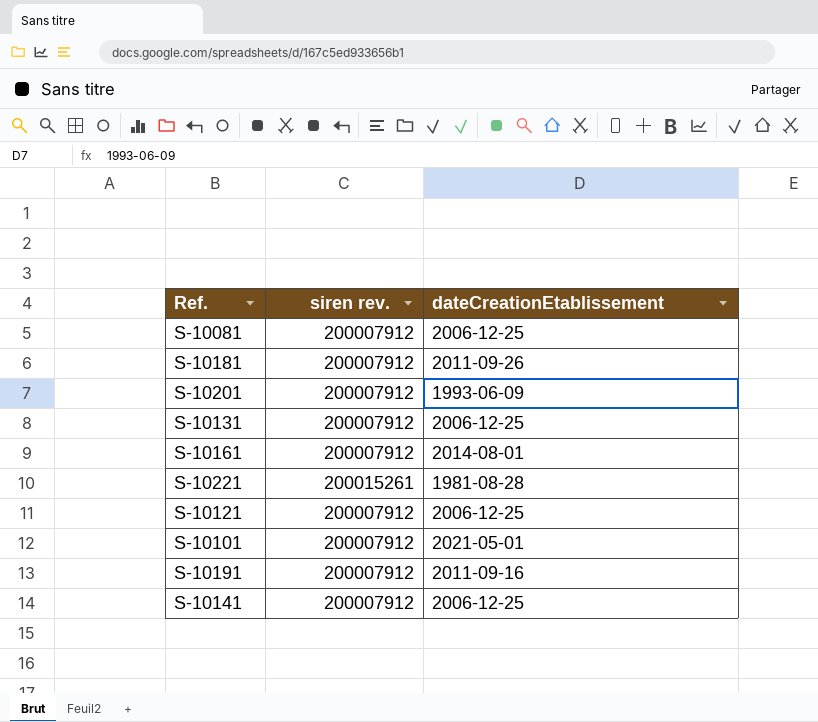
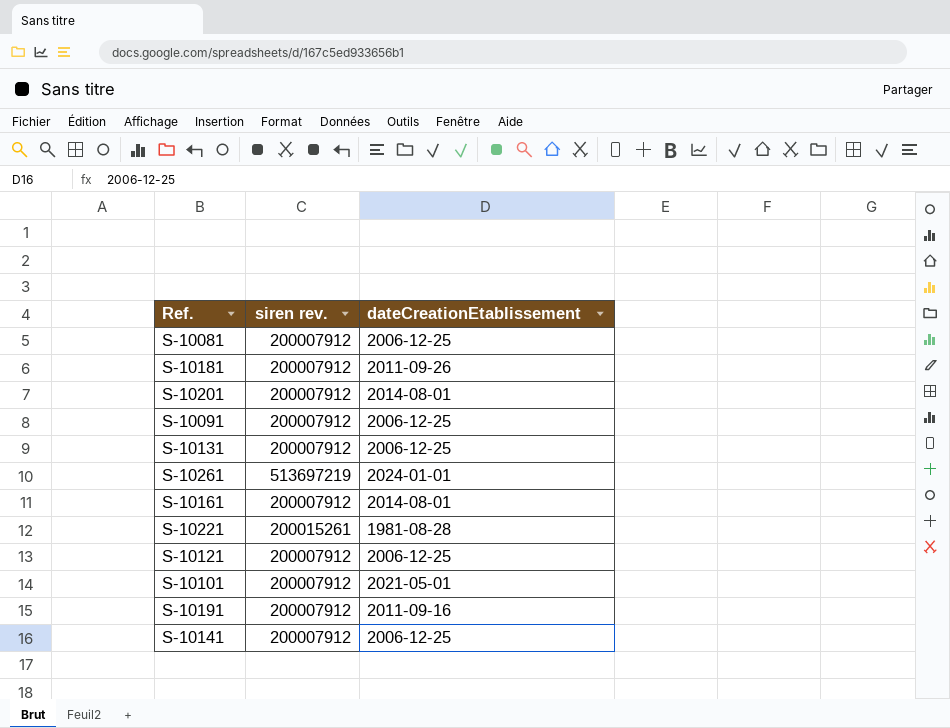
S-10201 | dateCreationEtablissement: 1993-06-09 -> 2014-08-01
row S-10091: none -> 200007912 | 2006-12-25
row S-10261: none -> 513697219 | 2024-01-01

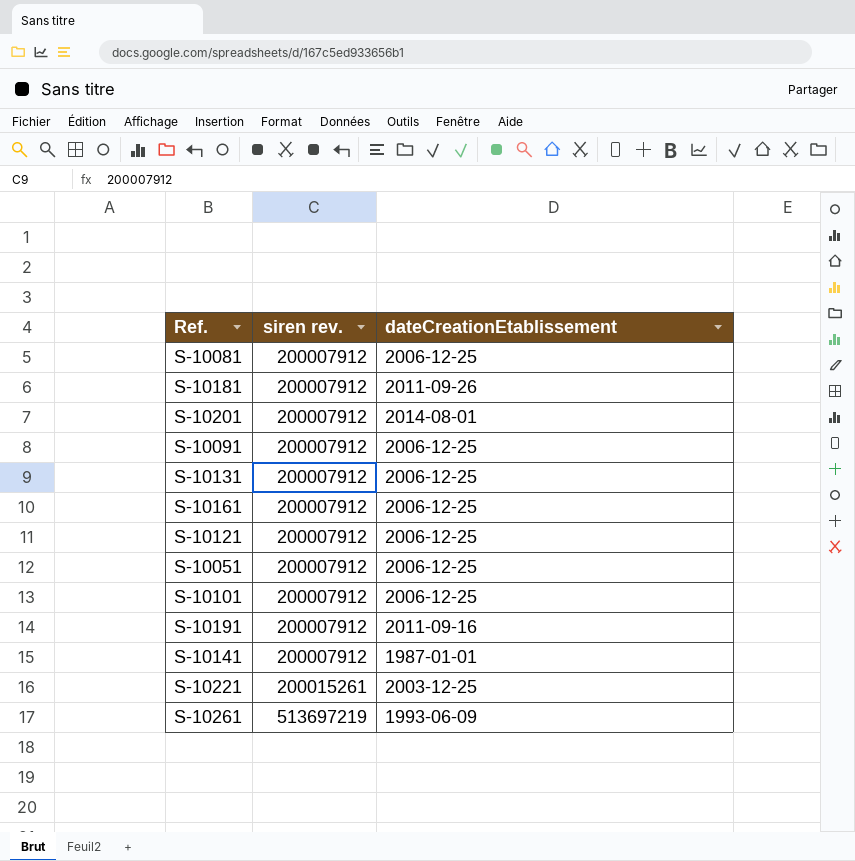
row order: none -> siren rev. ascending
S-10161 | dateCreationEtablissement: 2014-08-01 -> 2006-12-25
row S-10051: none -> 200007912 | 2006-12-25
S-10101 | dateCreationEtablissement: 2021-05-01 -> 2006-12-25
S-10141 | dateCreationEtablissement: 2006-12-25 -> 1987-01-01
S-10221 | dateCreationEtablissement: 1981-08-28 -> 2003-12-25
S-10261 | dateCreationEtablissement: 2024-01-01 -> 1993-06-09

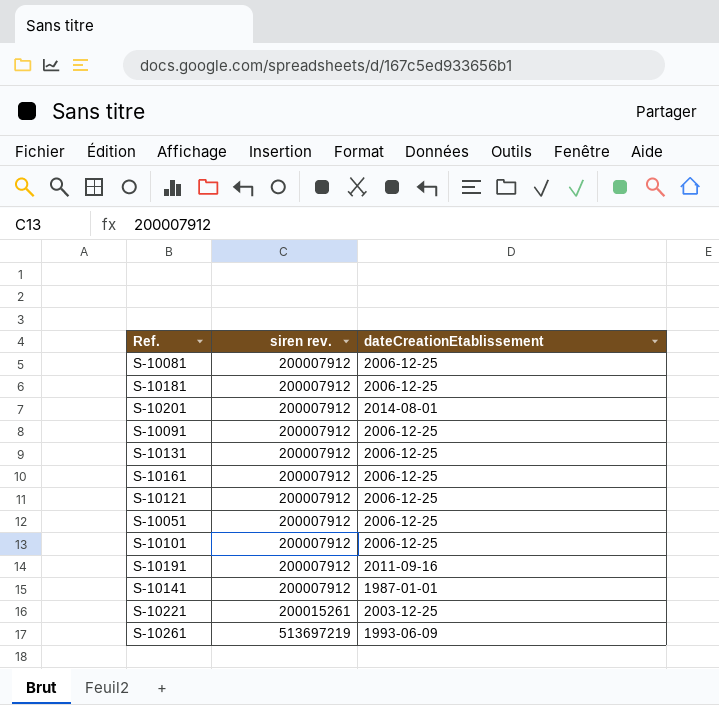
S-10181 | dateCreationEtablissement: 2011-09-26 -> 2006-12-25

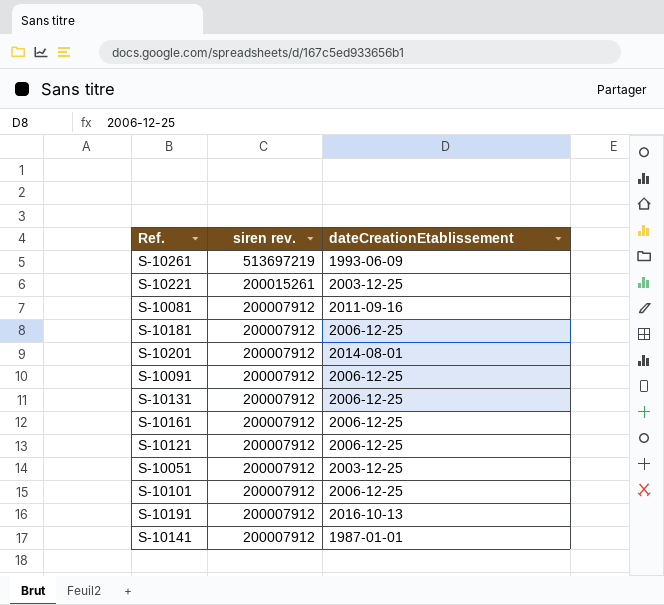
row order: siren rev. ascending -> siren rev. descending
S-10081 | dateCreationEtablissement: 2006-12-25 -> 2011-09-16
S-10051 | dateCreationEtablissement: 2006-12-25 -> 2003-12-25
S-10191 | dateCreationEtablissement: 2011-09-16 -> 2016-10-13

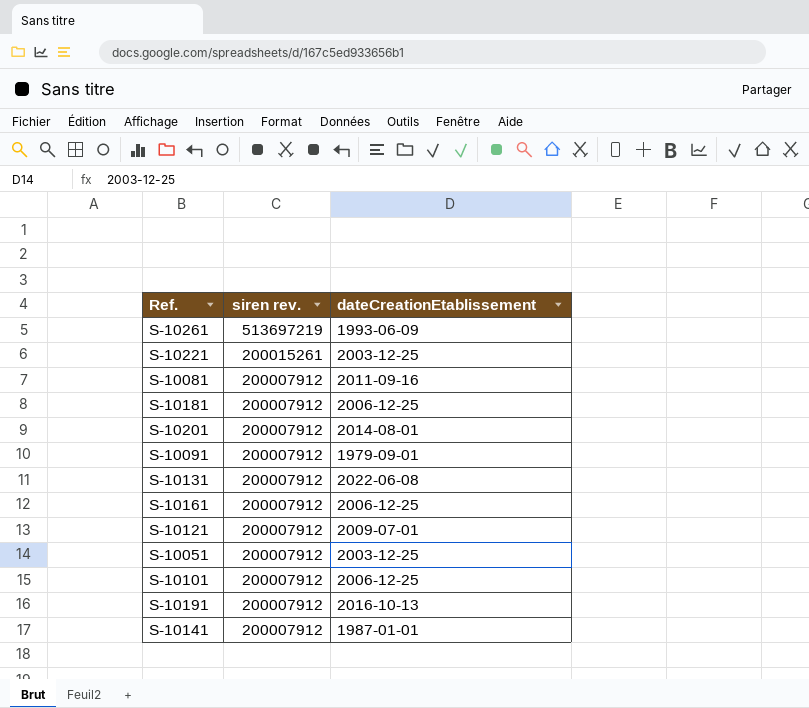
S-10091 | dateCreationEtablissement: 2006-12-25 -> 1979-09-01
S-10131 | dateCreationEtablissement: 2006-12-25 -> 2022-06-08
S-10121 | dateCreationEtablissement: 2006-12-25 -> 2009-07-01

